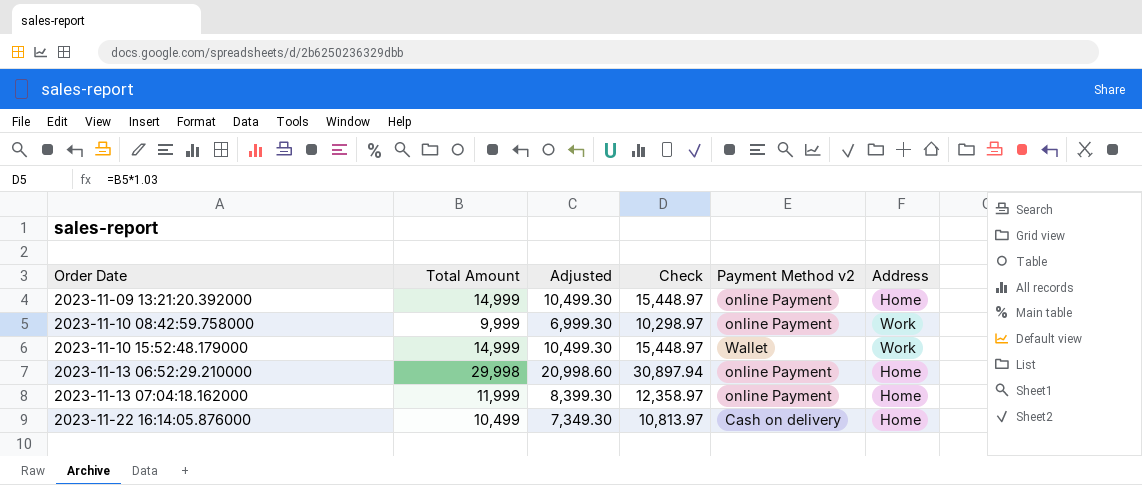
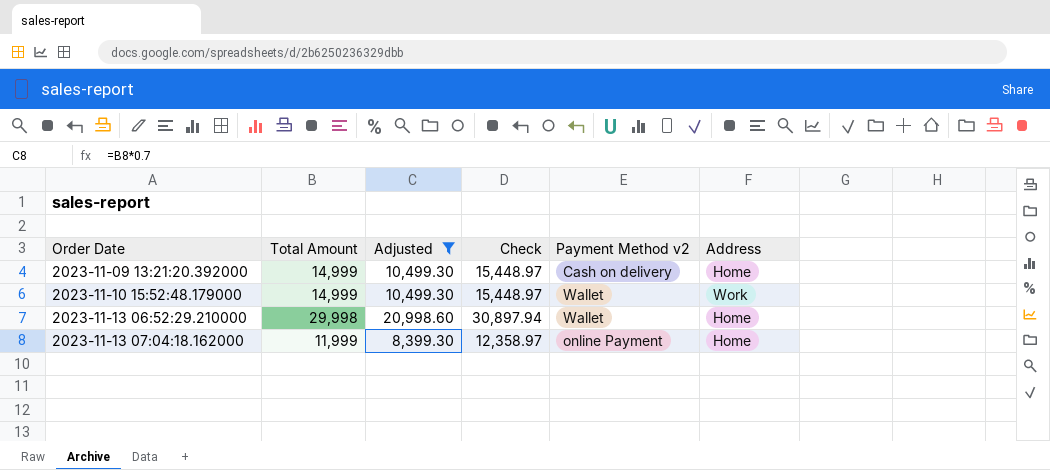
filter: none -> Adjusted >= 8,399.30
2023-11-09 13:21:20.392000 | Payment Method v2: online Payment -> Cash on delivery
2023-11-13 06:52:29.210000 | Payment Method v2: online Payment -> Wallet

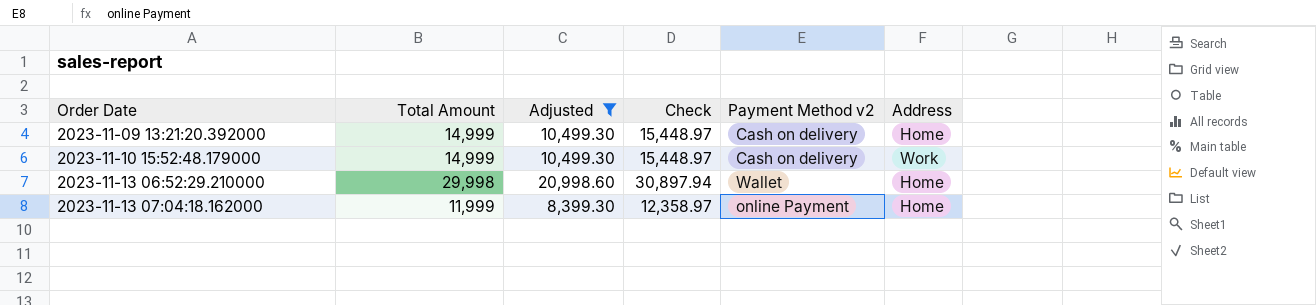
2023-11-10 15:52:48.179000 | Payment Method v2: Wallet -> Cash on delivery

